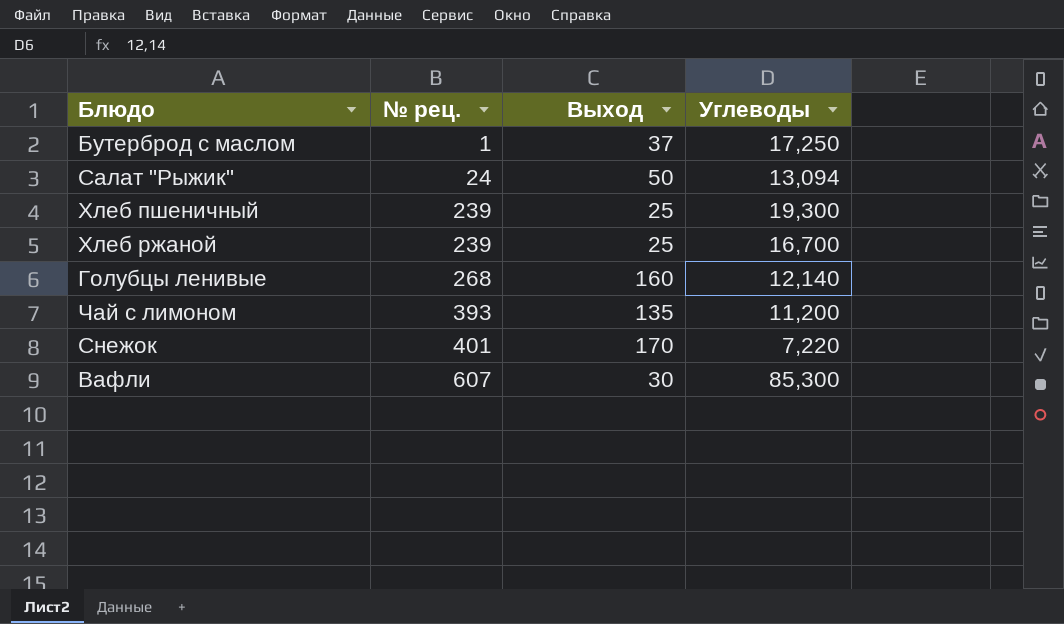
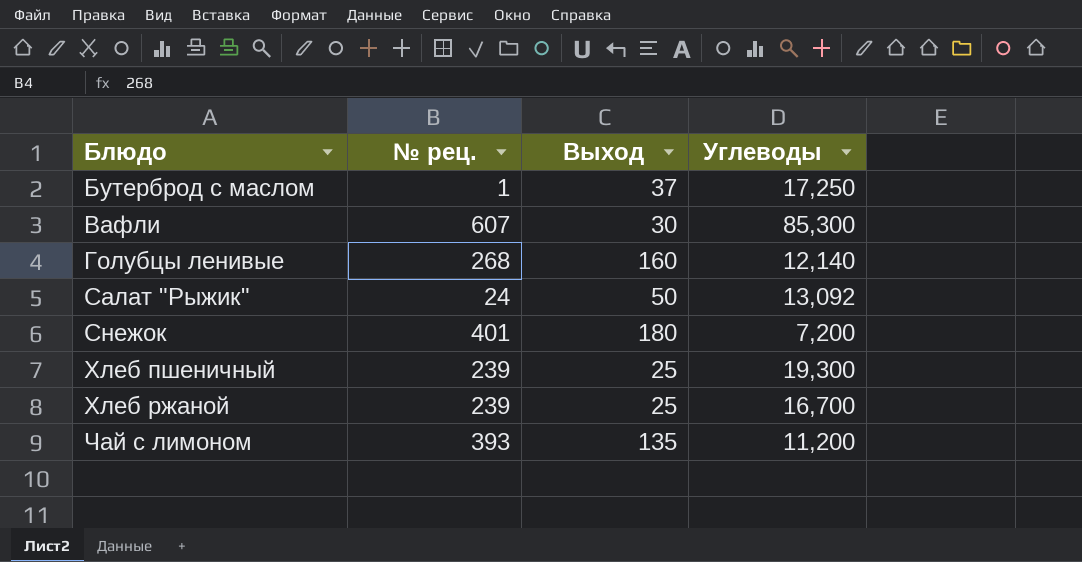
row order: № рец. ascending -> Блюдо ascending
Салат "Рыжик" | Углеводы: 13,094 -> 13,092
Снежок | Выход: 170 -> 180
Снежок | Углеводы: 7,220 -> 7,200

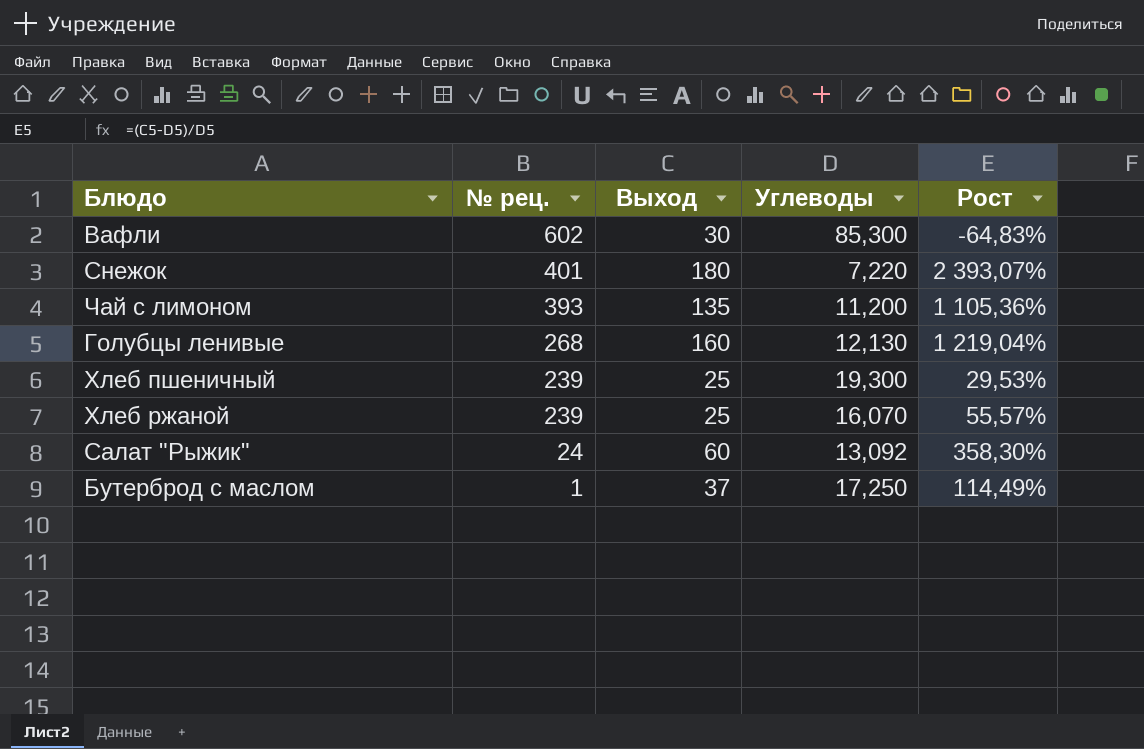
row order: Блюдо ascending -> № рец. descending
column Рост | formula: none -> ([Выход] - [Углеводы]) / [Углеводы]
Вафли | № рец.: 607 -> 602
Снежок | Углеводы: 7,200 -> 7,220
Голубцы ленивые | Углеводы: 12,140 -> 12,130
Хлеб ржаной | Углеводы: 16,700 -> 16,070
Салат "Рыжик" | Выход: 50 -> 60

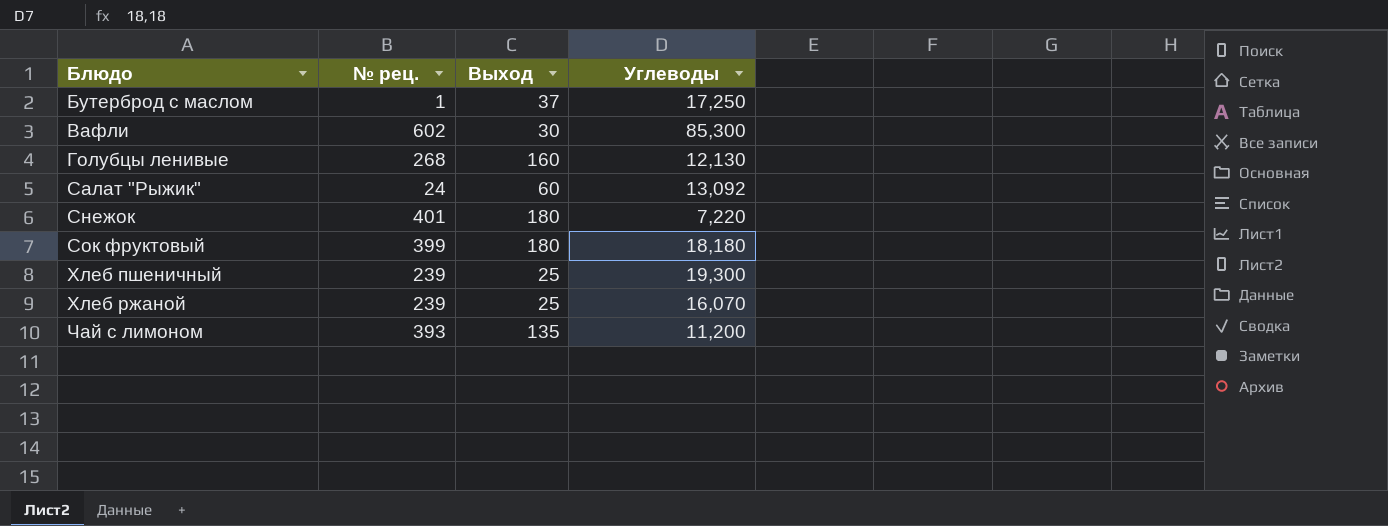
row order: № рец. descending -> Блюдо ascending
column Рост | formula: ([Выход] - [Углеводы]) / [Углеводы] -> none
row Сок фруктовый: none -> 399 | 180 | 18,180

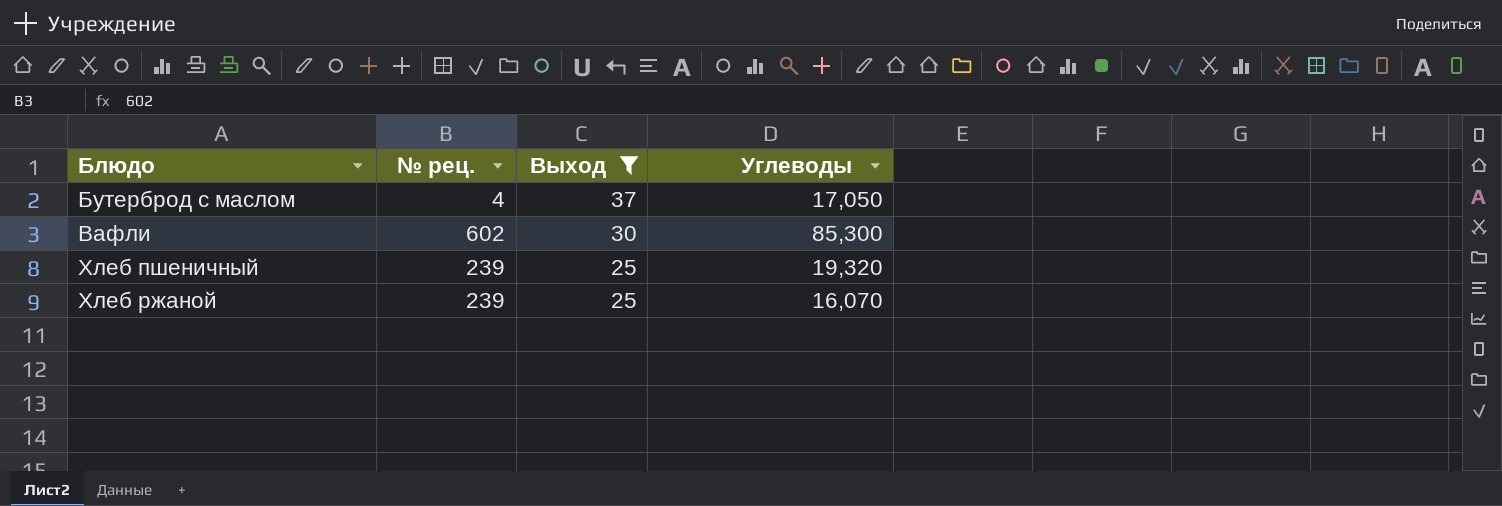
filter: none -> Выход <= 37
Бутерброд с маслом | № рец.: 1 -> 4
Бутерброд с маслом | Углеводы: 17,250 -> 17,050
Хлеб пшеничный | Углеводы: 19,300 -> 19,320

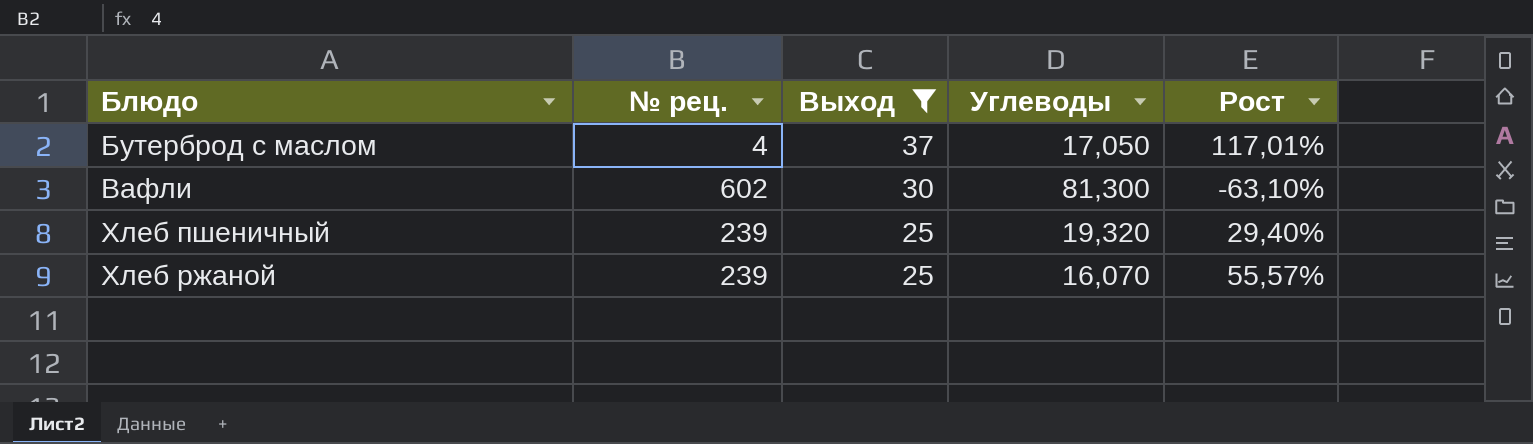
column Рост | formula: none -> ([Выход] - [Углеводы]) / [Углеводы]
Вафли | Углеводы: 85,300 -> 81,300

